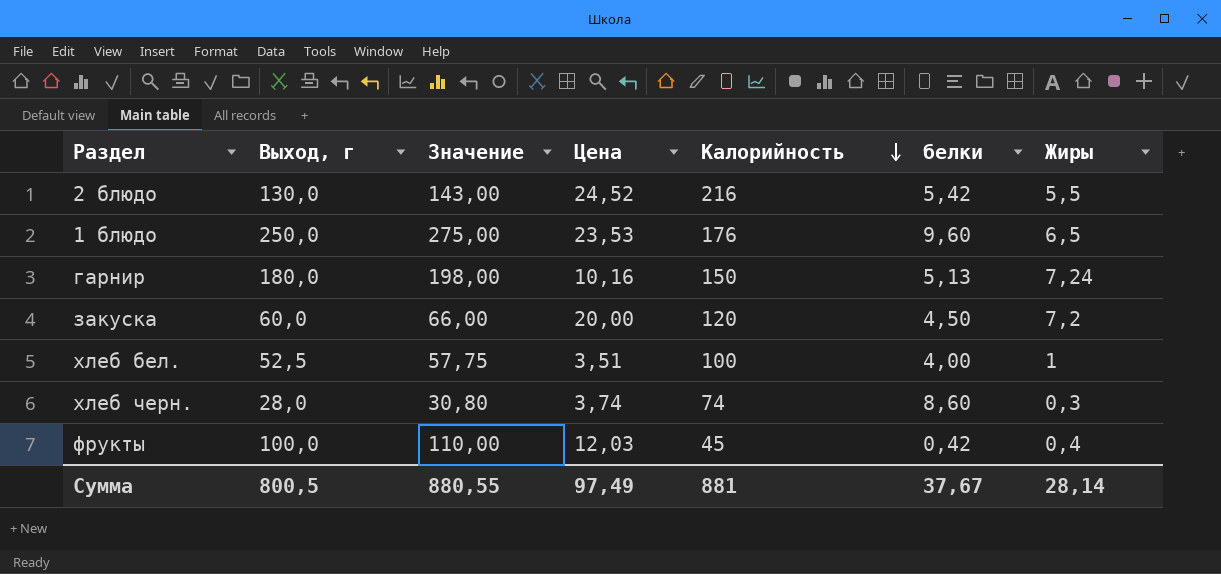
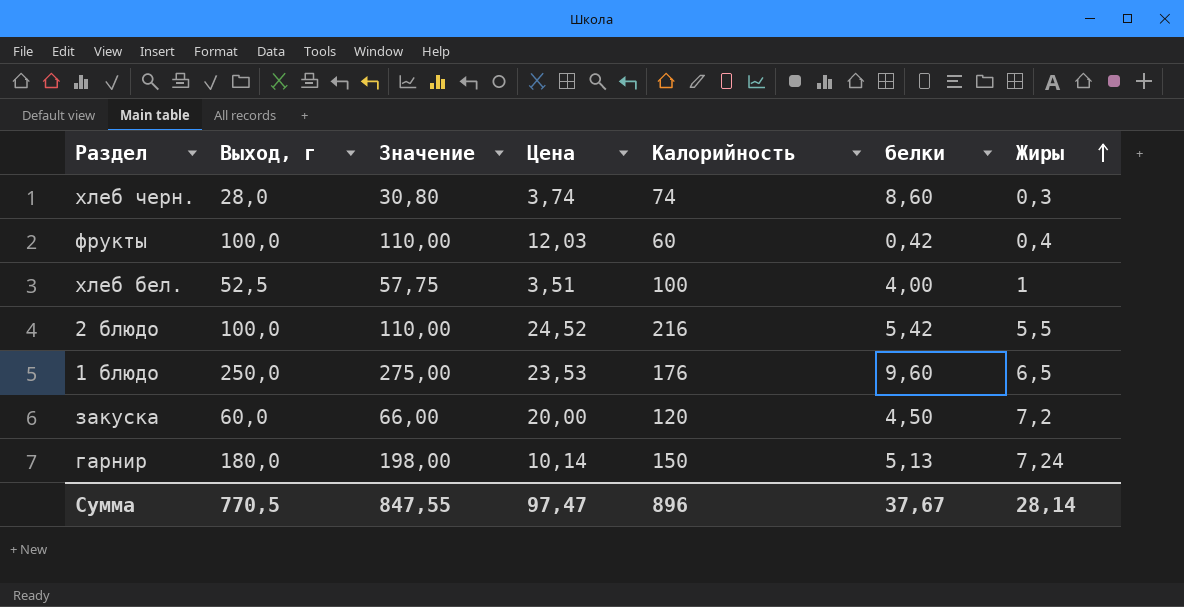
row order: Калорийность descending -> Жиры ascending
фрукты | Калорийность: 45 -> 60
2 блюдо | Выход, г: 130,0 -> 100,0
2 блюдо | Значение: 143,00 -> 110,00
гарнир | Цена: 10,16 -> 10,14
Сумма | Выход, г: 800,5 -> 770,5
Сумма | Значение: 880,55 -> 847,55
Сумма | Цена: 97,49 -> 97,47
Сумма | Калорийность: 881 -> 896

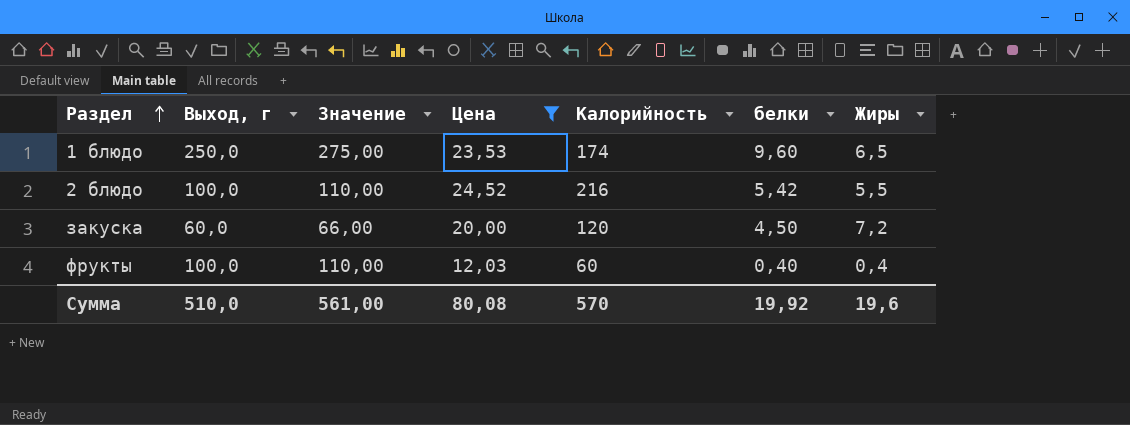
filter: none -> Цена >= 12,03
row order: Жиры ascending -> Раздел ascending
1 блюдо | Калорийность: 176 -> 174
фрукты | белки: 0,42 -> 0,40
Сумма | Выход, г: 770,5 -> 510,0
Сумма | Значение: 847,55 -> 561,00
Сумма | Цена: 97,47 -> 80,08
Сумма | Калорийность: 896 -> 570
Сумма | белки: 37,67 -> 19,92
Сумма | Жиры: 28,14 -> 19,6

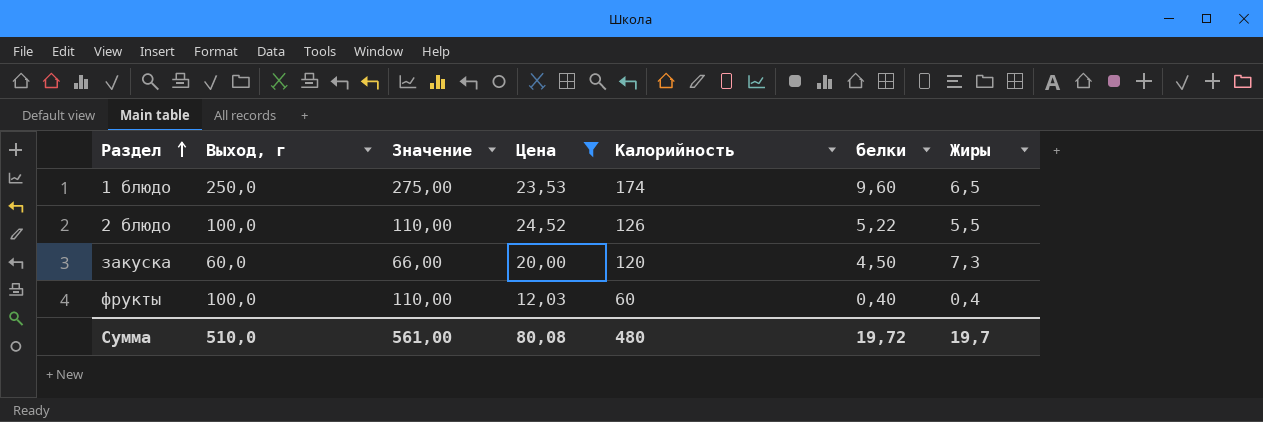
2 блюдо | Калорийность: 216 -> 126
2 блюдо | белки: 5,42 -> 5,22
закуска | Жиры: 7,2 -> 7,3
Сумма | Калорийность: 570 -> 480
Сумма | белки: 19,92 -> 19,72
Сумма | Жиры: 19,6 -> 19,7

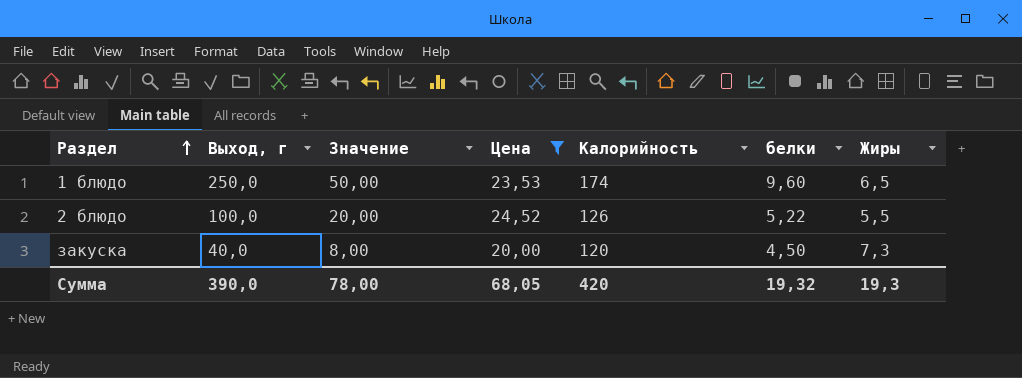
column Значение | formula: [Выход, г] * 1,1 -> [Выход, г] * 0,2
row фрукты: 100,0 | 110,00 | 12,03 | 60 | 0,40 | 0,4 -> none
закуска | Выход, г: 60,0 -> 40,0
Сумма | Выход, г: 510,0 -> 390,0
Сумма | Значение: 561,00 -> 78,00
Сумма | Цена: 80,08 -> 68,05
Сумма | Калорийность: 480 -> 420
Сумма | белки: 19,72 -> 19,32
Сумма | Жиры: 19,7 -> 19,3

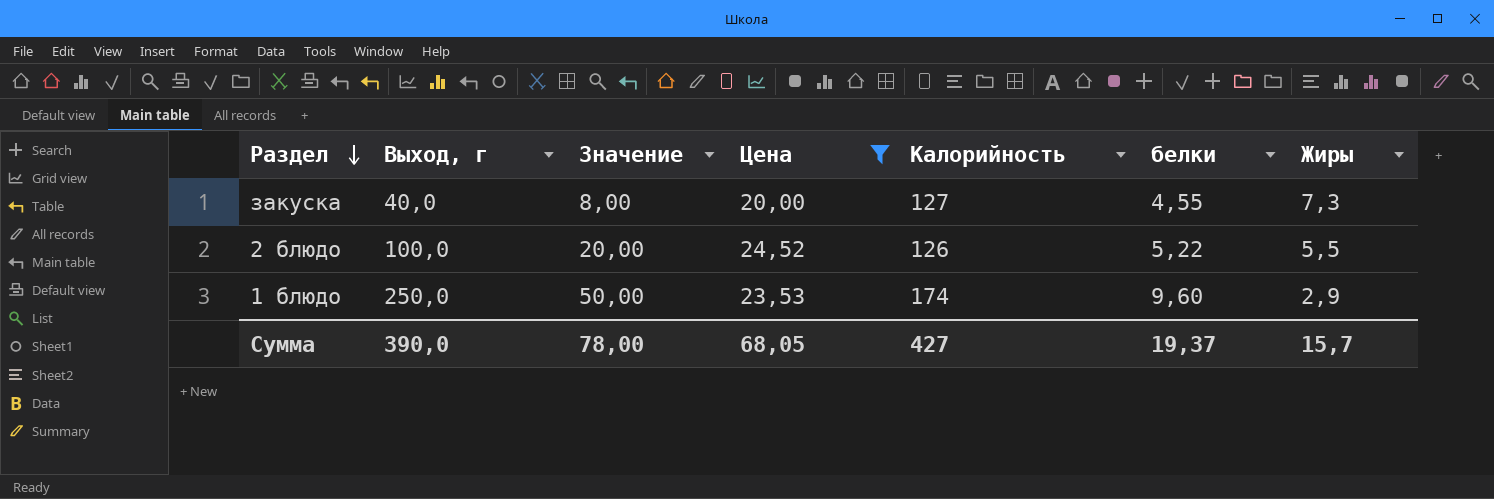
row order: Раздел ascending -> Раздел descending
закуска | Калорийность: 120 -> 127
закуска | белки: 4,50 -> 4,55
1 блюдо | Жиры: 6,5 -> 2,9
Сумма | Калорийность: 420 -> 427
Сумма | белки: 19,32 -> 19,37
Сумма | Жиры: 19,3 -> 15,7

